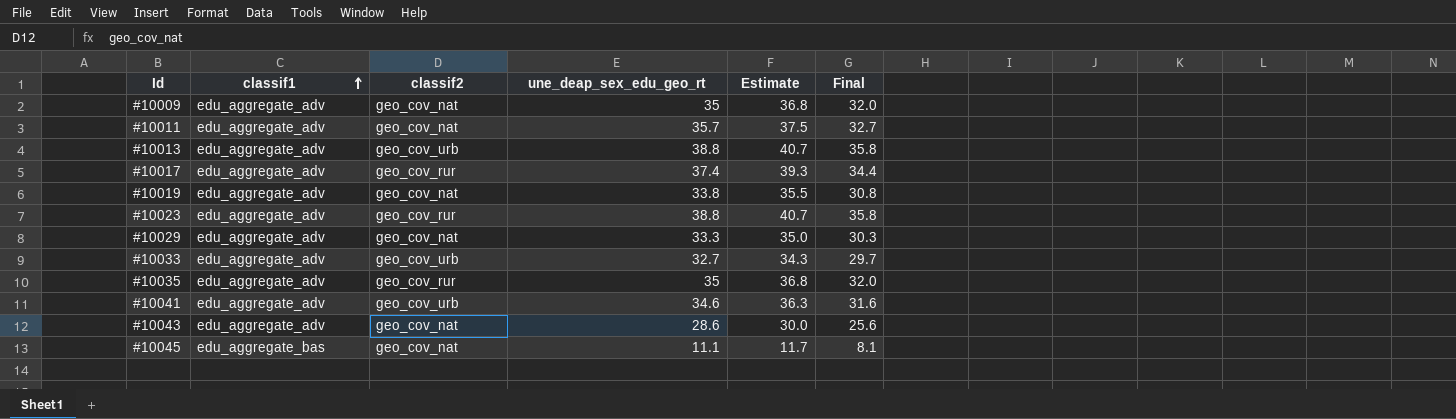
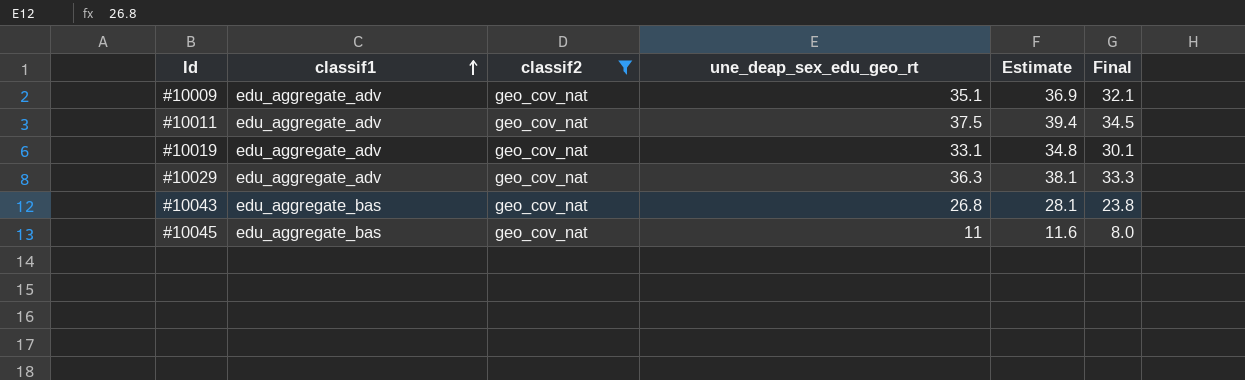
filter: none -> classif2 = geo_cov_nat
#10009 | une_deap_sex_edu_geo_rt: 35 -> 35.1
#10009 | Estimate: 36.8 -> 36.9
#10009 | Final: 32.0 -> 32.1
#10011 | une_deap_sex_edu_geo_rt: 35.7 -> 37.5
#10011 | Estimate: 37.5 -> 39.4
#10011 | Final: 32.7 -> 34.5
#10019 | une_deap_sex_edu_geo_rt: 33.8 -> 33.1
#10019 | Estimate: 35.5 -> 34.8
#10019 | Final: 30.8 -> 30.1
#10029 | une_deap_sex_edu_geo_rt: 33.3 -> 36.3
#10029 | Estimate: 35.0 -> 38.1
#10029 | Final: 30.3 -> 33.3
#10043 | classif1: edu_aggregate_adv -> edu_aggregate_bas
#10043 | une_deap_sex_edu_geo_rt: 28.6 -> 26.8
#10043 | Estimate: 30.0 -> 28.1
#10043 | Final: 25.6 -> 23.8
#10045 | une_deap_sex_edu_geo_rt: 11.1 -> 11
#10045 | Estimate: 11.7 -> 11.6
#10045 | Final: 8.1 -> 8.0

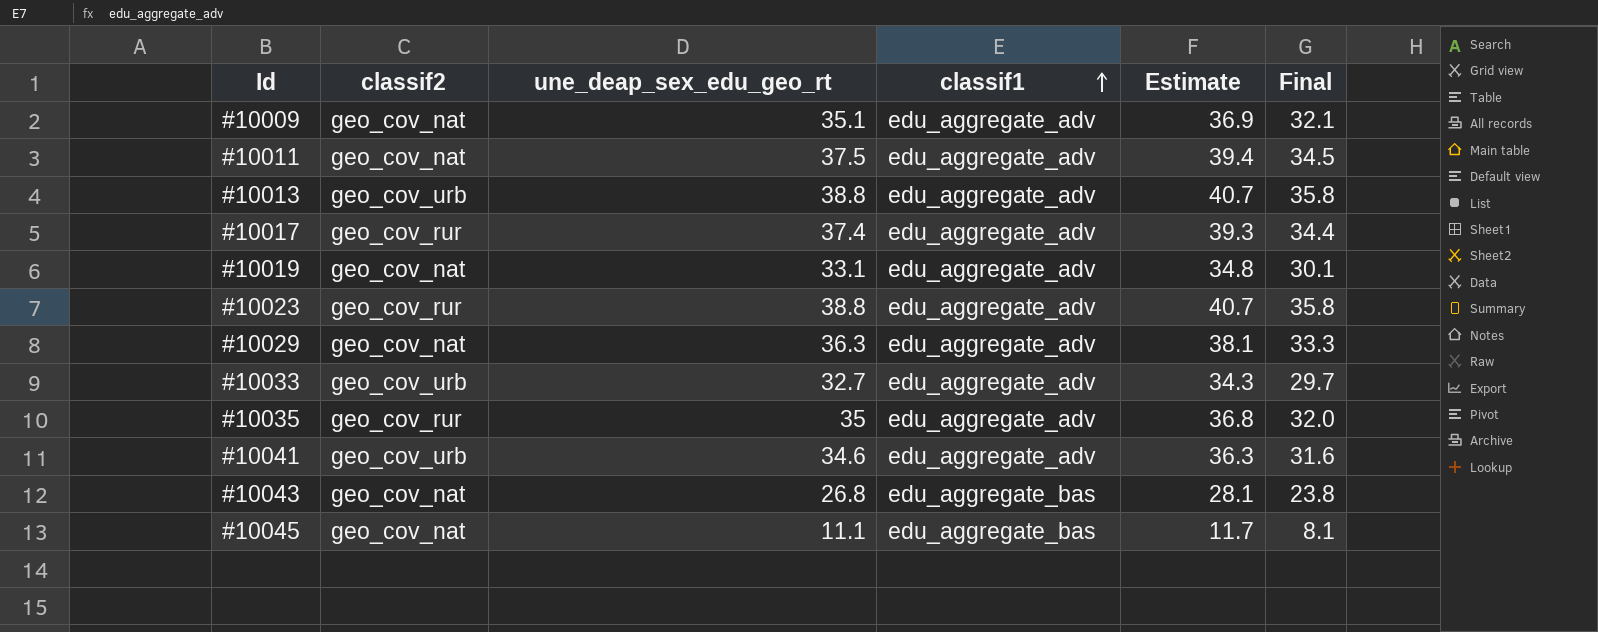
filter: classif2 = geo_cov_nat -> none
column classif1 | position: 2 -> 4
#10045 | une_deap_sex_edu_geo_rt: 11 -> 11.1
#10045 | Estimate: 11.6 -> 11.7
#10045 | Final: 8.0 -> 8.1

